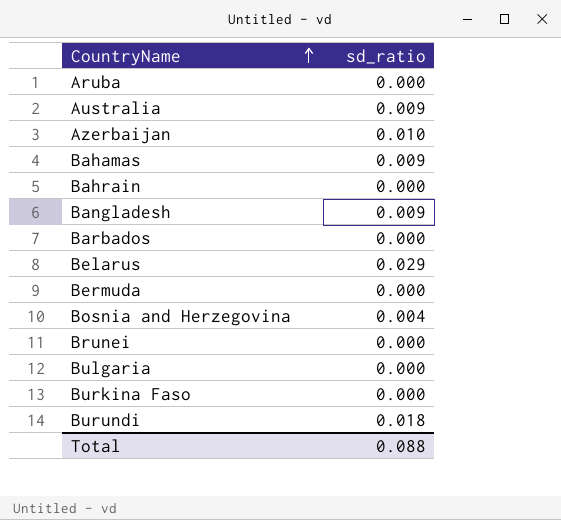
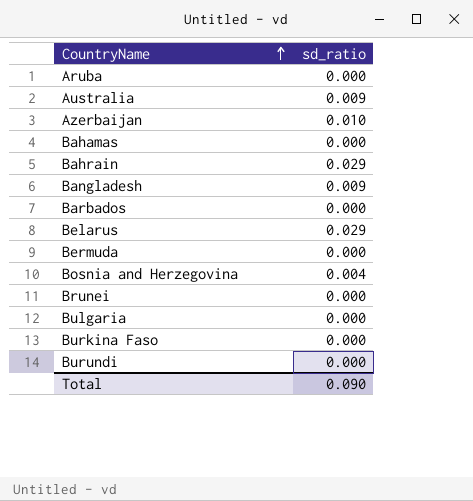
Bahamas | sd_ratio: 0.009 -> 0.000
Bahrain | sd_ratio: 0.000 -> 0.029
Burundi | sd_ratio: 0.018 -> 0.000
Total | sd_ratio: 0.088 -> 0.090

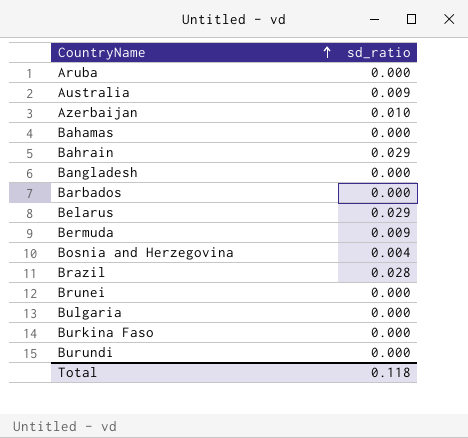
Bangladesh | sd_ratio: 0.009 -> 0.000
Bermuda | sd_ratio: 0.000 -> 0.009
row Brazil: none -> 0.028
Total | sd_ratio: 0.090 -> 0.118

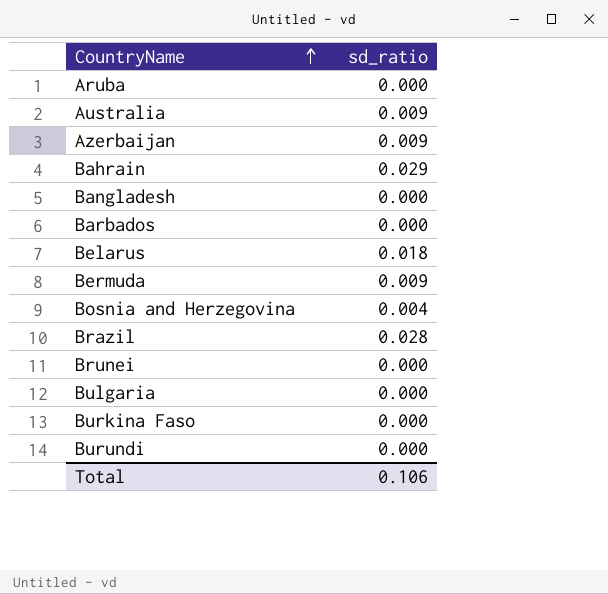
row Bahamas: 0.000 -> none
Azerbaijan | sd_ratio: 0.010 -> 0.009
Belarus | sd_ratio: 0.029 -> 0.018
Total | sd_ratio: 0.118 -> 0.106

